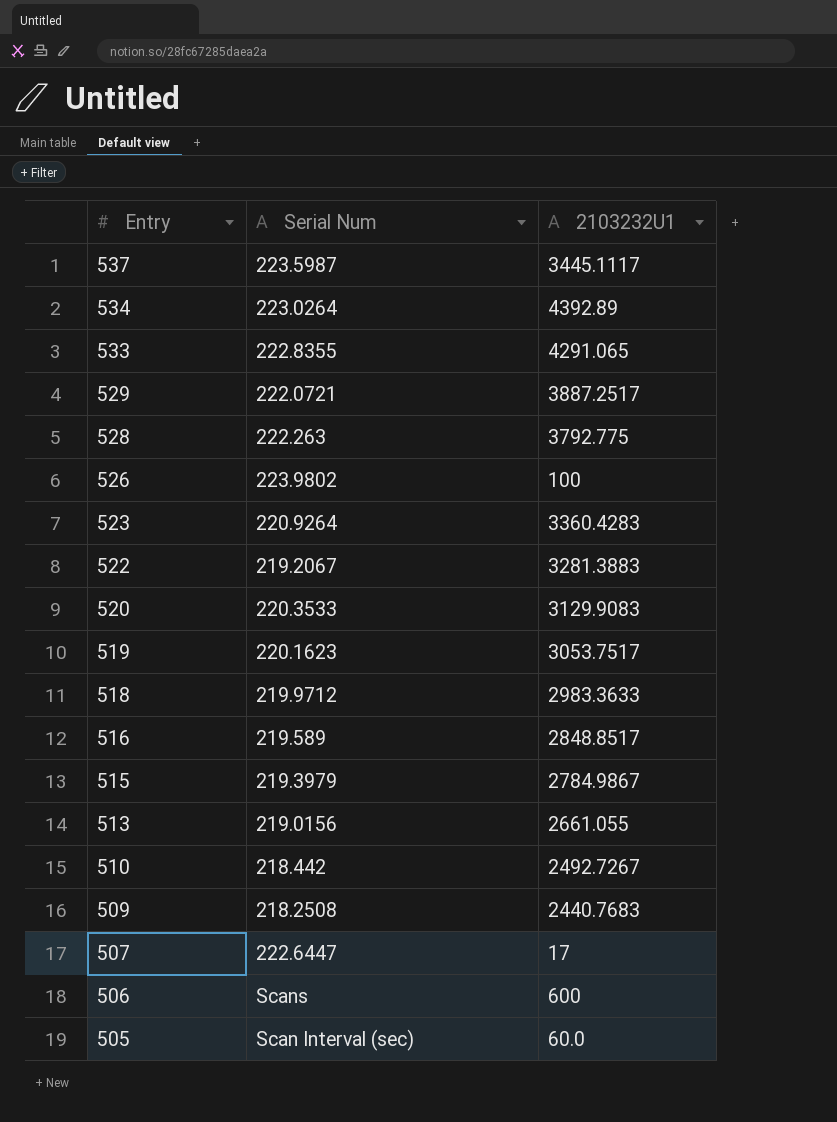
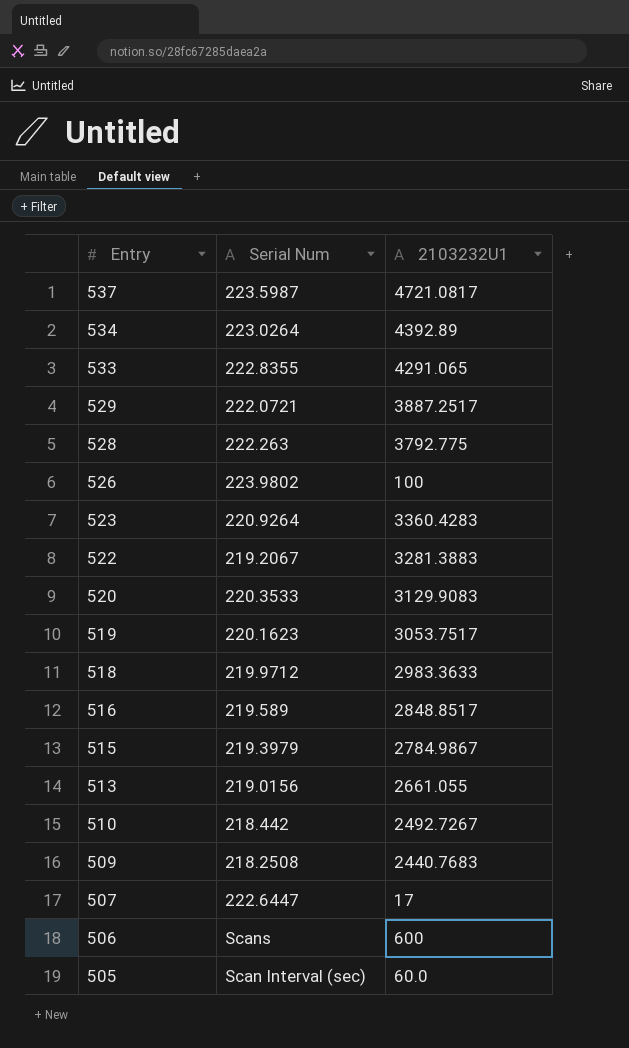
537 | 2103232U1: 3445.1117 -> 4721.0817

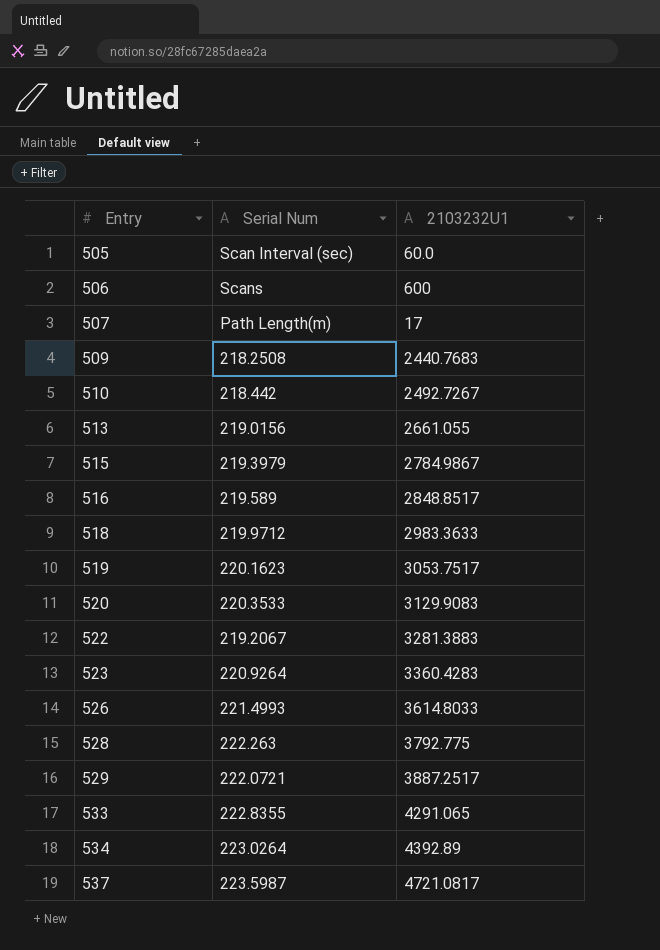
row order: Entry descending -> Entry ascending
507 | Serial Num: 222.6447 -> Path Length(m)
526 | Serial Num: 223.9802 -> 221.4993
526 | 2103232U1: 100 -> 3614.8033

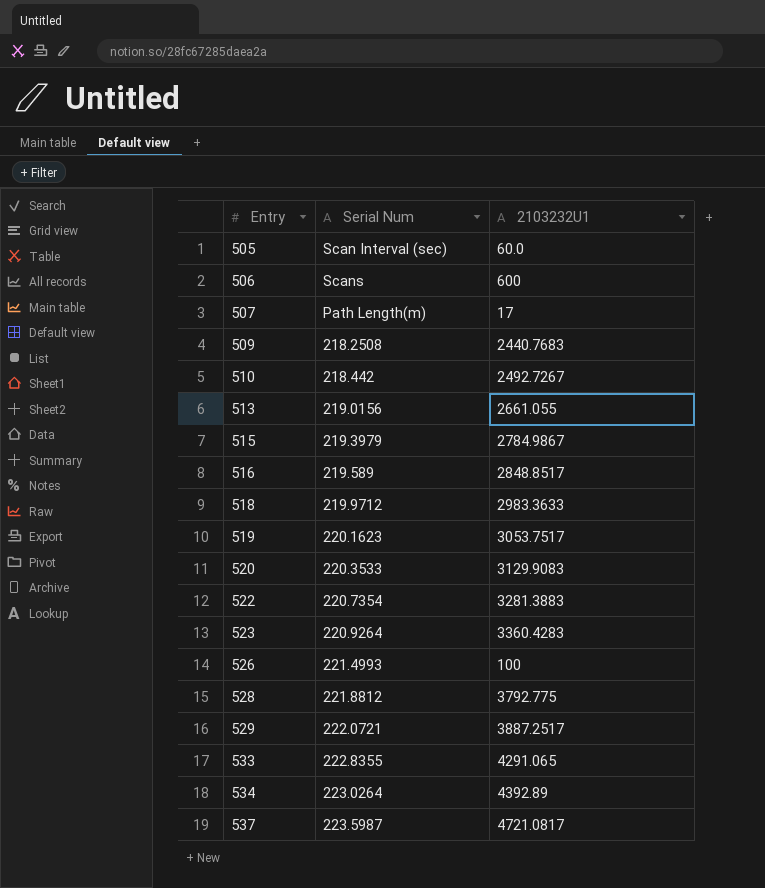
522 | Serial Num: 219.2067 -> 220.7354
526 | 2103232U1: 3614.8033 -> 100
528 | Serial Num: 222.263 -> 221.8812

